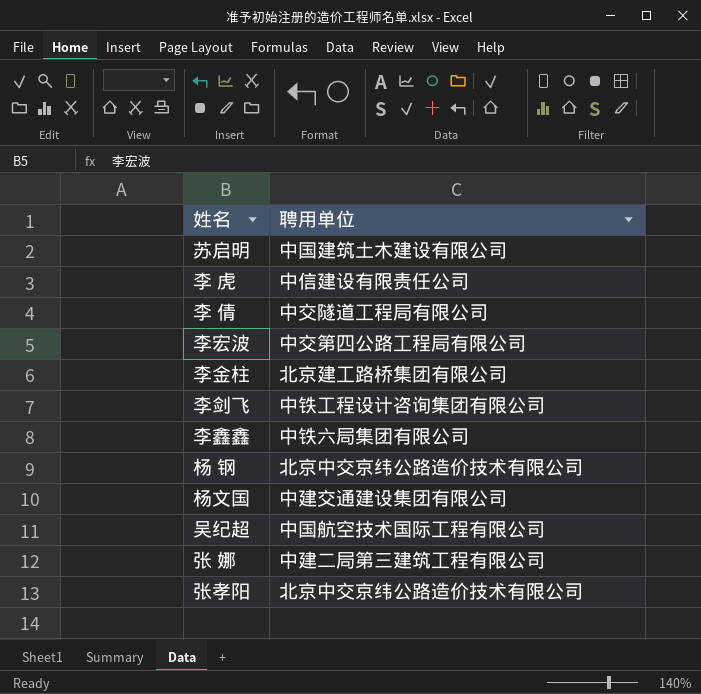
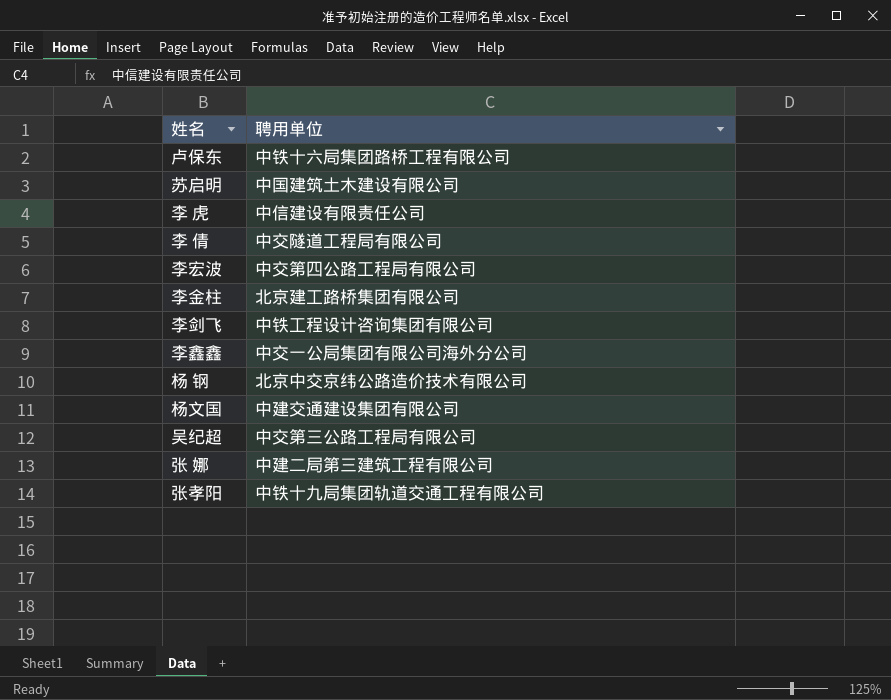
row 卢保东: none -> 中铁十六局集团路桥工程有限公司
李鑫鑫 | 聘用单位: 中铁六局集团有限公司 -> 中交一公局集团有限公司海外分公司
吴纪超 | 聘用单位: 中国航空技术国际工程有限公司 -> 中交第三公路工程局有限公司
张孝阳 | 聘用单位: 北京中交京纬公路造价技术有限公司 -> 中铁十九局集团轨道交通工程有限公司

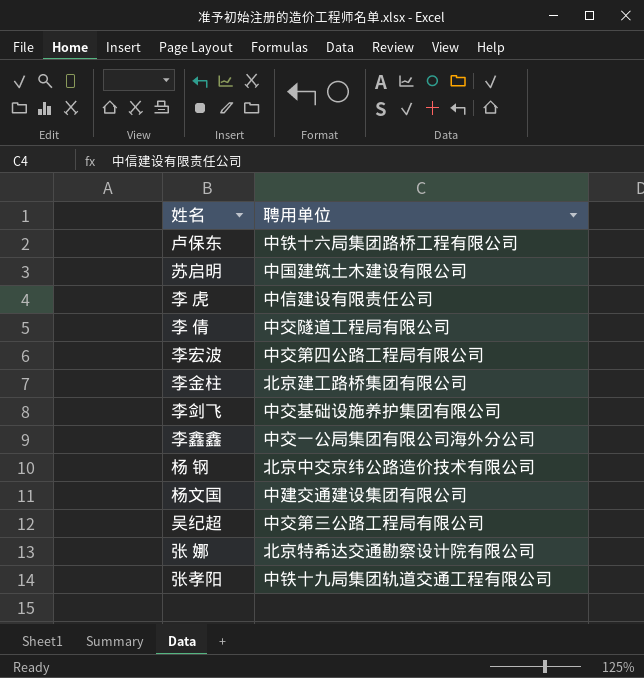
李剑飞 | 聘用单位: 中铁工程设计咨询集团有限公司 -> 中交基础设施养护集团有限公司
张 娜 | 聘用单位: 中建二局第三建筑工程有限公司 -> 北京特希达交通勘察设计院有限公司

